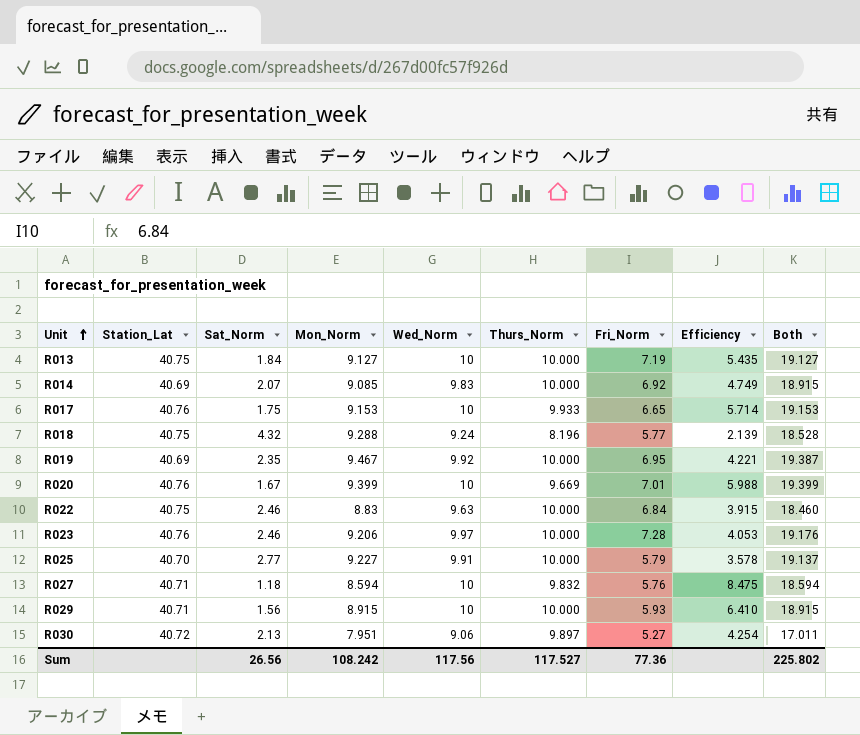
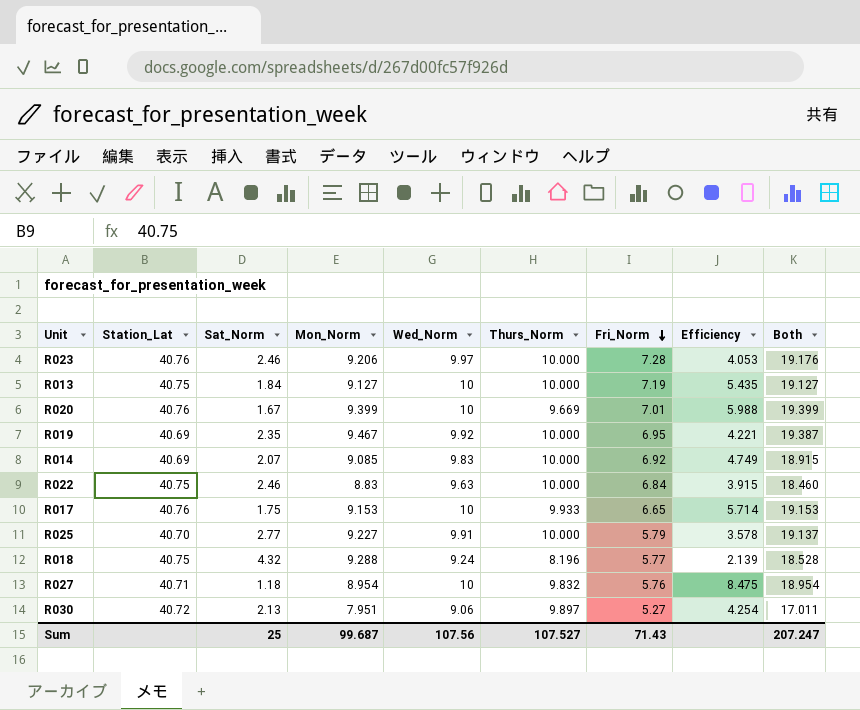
row order: Unit ascending -> Fri_Norm descending
row R029: 40.71 | 1.56 | 8.915 | 10 | 10.000 | 5.93 | 6.410 | 18.915 -> none
R027 | Mon_Norm: 8.594 -> 8.954
R027 | Both: 18.594 -> 18.954
Sum | Sat_Norm: 26.56 -> 25
Sum | Mon_Norm: 108.242 -> 99.687
Sum | Wed_Norm: 117.56 -> 107.56
Sum | Thurs_Norm: 117.527 -> 107.527
Sum | Fri_Norm: 77.36 -> 71.43
Sum | Both: 225.802 -> 207.247

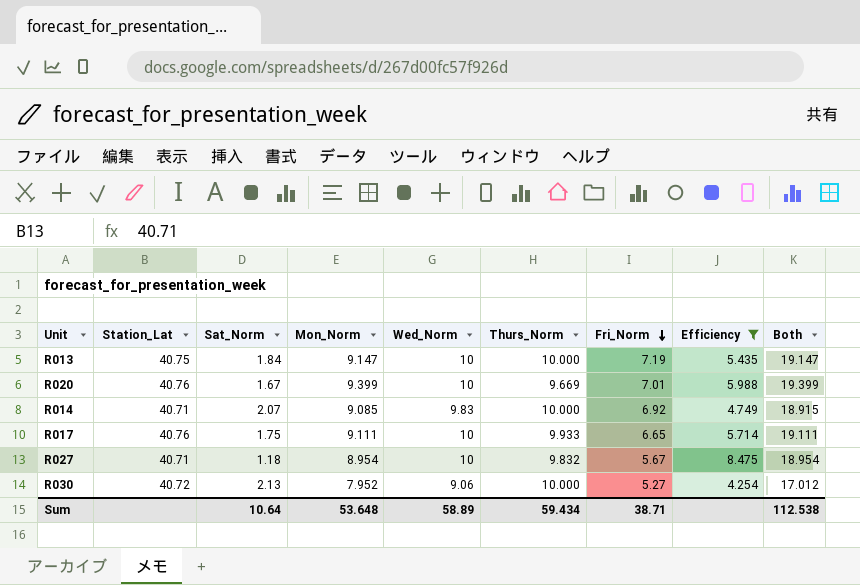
filter: none -> Efficiency >= 4.254
R013 | Mon_Norm: 9.127 -> 9.147
R013 | Both: 19.127 -> 19.147
R014 | Station_Lat: 40.69 -> 40.71
R017 | Mon_Norm: 9.153 -> 9.111
R017 | Both: 19.153 -> 19.111
R027 | Fri_Norm: 5.76 -> 5.67
R030 | Mon_Norm: 7.951 -> 7.952
R030 | Thurs_Norm: 9.897 -> 10.000
R030 | Both: 17.011 -> 17.012
Sum | Sat_Norm: 25 -> 10.64
Sum | Mon_Norm: 99.687 -> 53.648
Sum | Wed_Norm: 107.56 -> 58.89
Sum | Thurs_Norm: 107.527 -> 59.434
Sum | Fri_Norm: 71.43 -> 38.71
Sum | Both: 207.247 -> 112.538

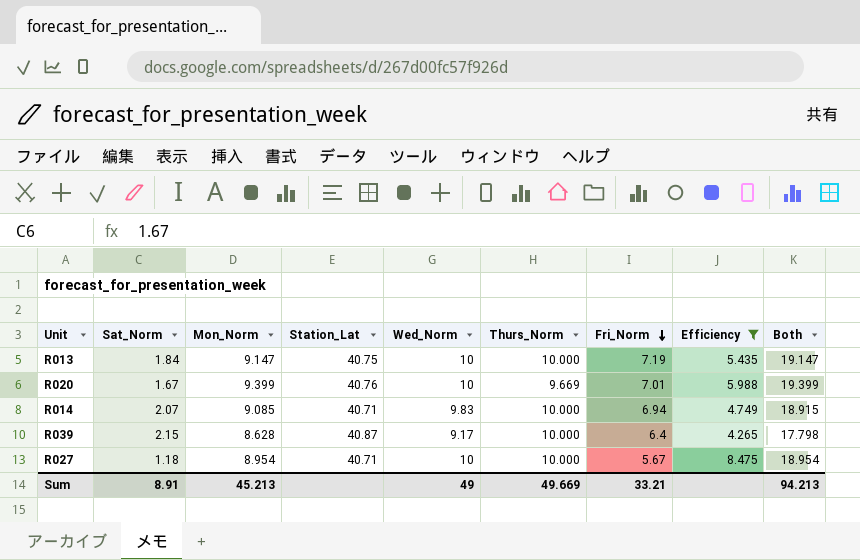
column Station_Lat | position: 2 -> 4
row R017: 40.76 | 1.75 | 9.111 | 10 | 9.933 | 6.65 | 5.714 | 19.111 -> none
row R030: 40.72 | 2.13 | 7.952 | 9.06 | 10.000 | 5.27 | 4.254 | 17.012 -> none
R014 | Fri_Norm: 6.92 -> 6.94
row R039: none -> 2.15 | 8.628 | 40.87 | 9.17 | 10.000 | 6.4 | 4.265 | 17.798
R027 | Thurs_Norm: 9.832 -> 10.000
Sum | Sat_Norm: 10.64 -> 8.91
Sum | Mon_Norm: 53.648 -> 45.213
Sum | Wed_Norm: 58.89 -> 49
Sum | Thurs_Norm: 59.434 -> 49.669
Sum | Fri_Norm: 38.71 -> 33.21
Sum | Both: 112.538 -> 94.213

